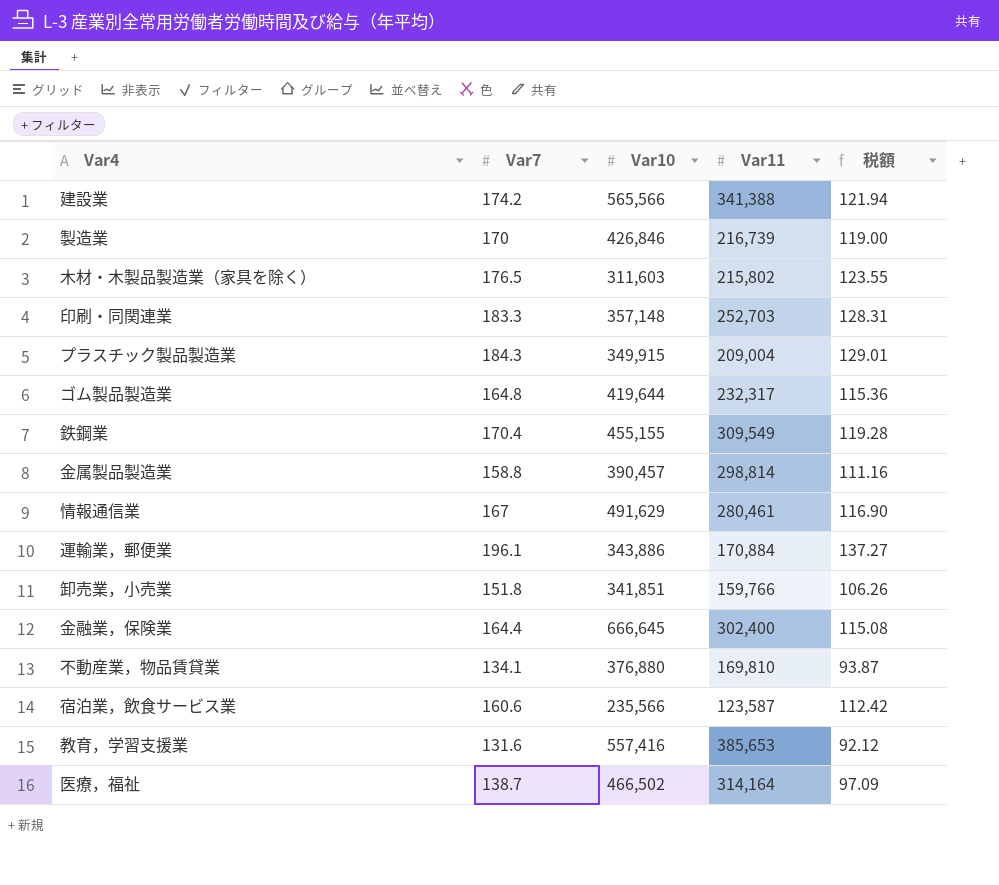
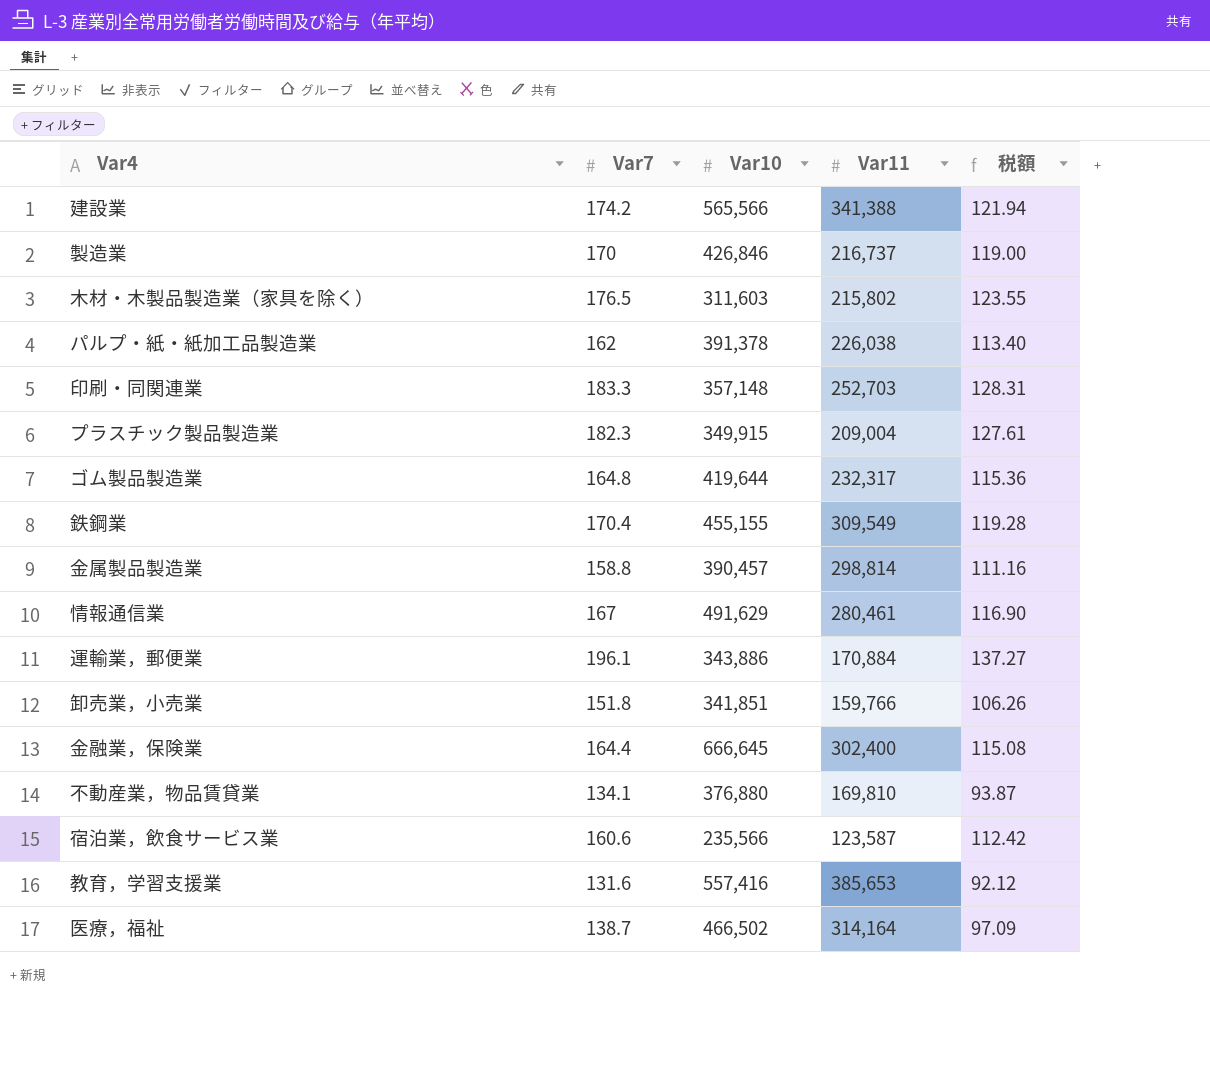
製造業 | Var11: 216,739 -> 216,737
row パルプ・紙・紙加工品製造業: none -> 162 | 391,378 | 226,038 | 113.40
プラスチック製品製造業 | Var7: 184.3 -> 182.3
プラスチック製品製造業 | 税額: 129.01 -> 127.61

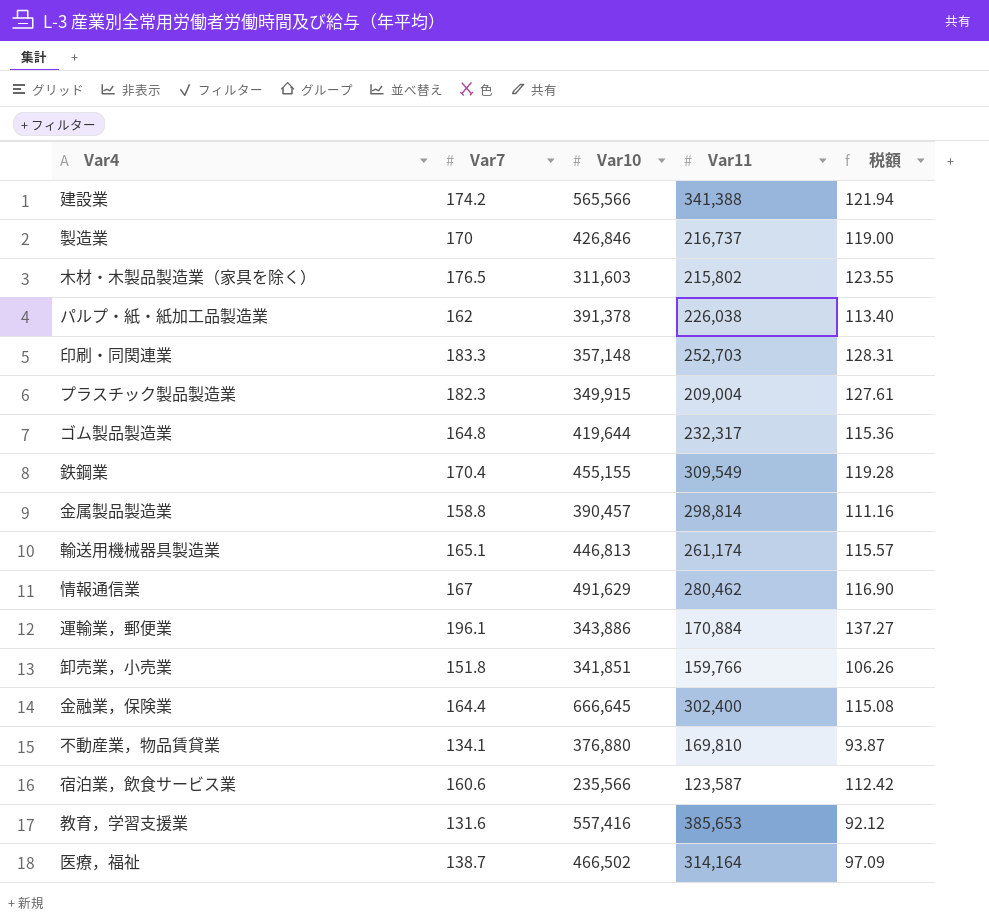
row 輸送用機械器具製造業: none -> 165.1 | 446,813 | 261,174 | 115.57
情報通信業 | Var11: 280,461 -> 280,462

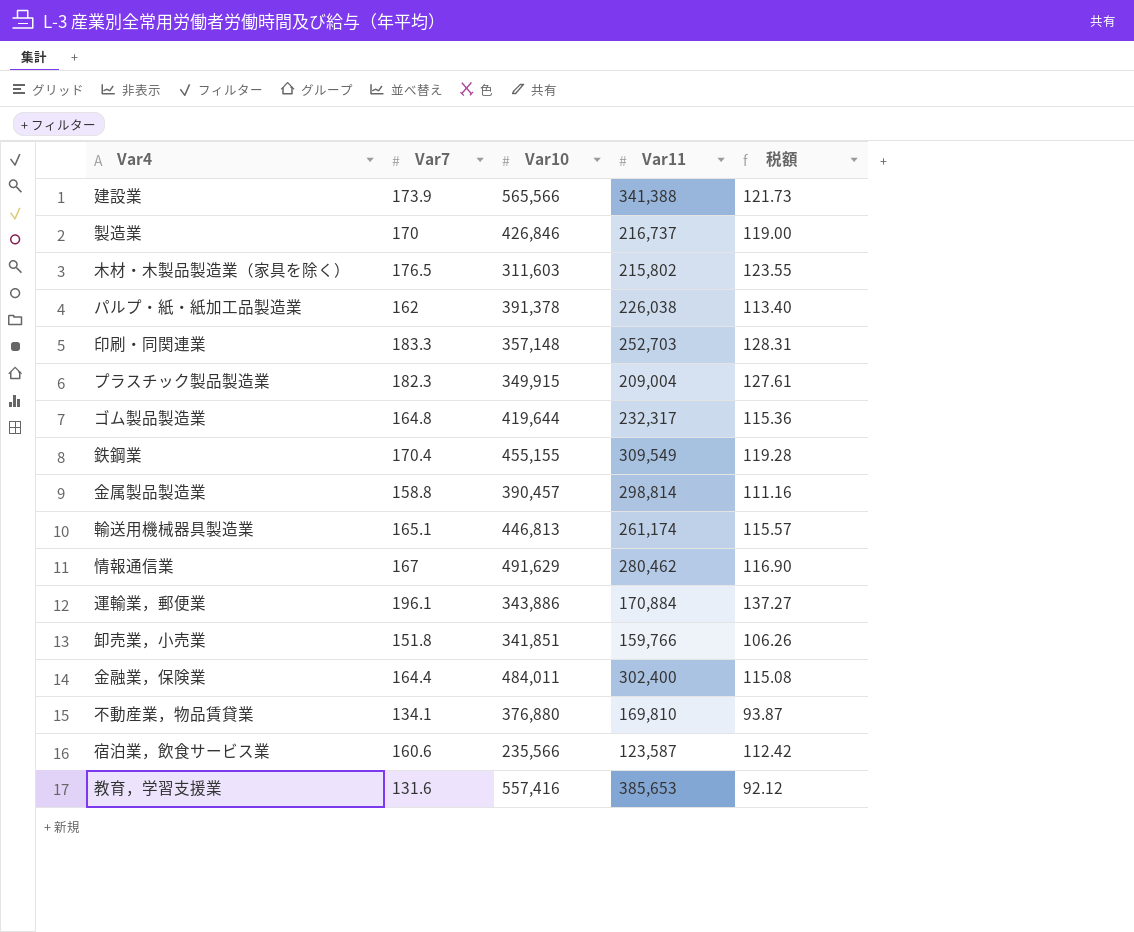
row 医療，福祉: 138.7 | 466,502 | 314,164 | 97.09 -> none
建設業 | Var7: 174.2 -> 173.9
建設業 | 税額: 121.94 -> 121.73
金融業，保険業 | Var10: 666,645 -> 484,011

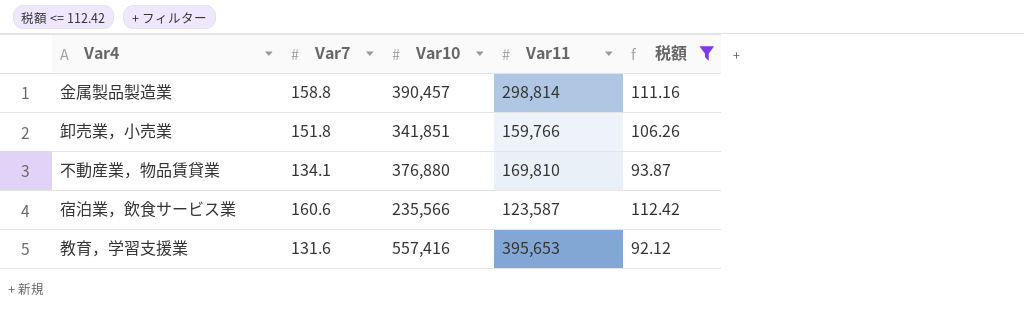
filter: none -> 税額 <= 112.42
教育，学習支援業 | Var11: 385,653 -> 395,653

